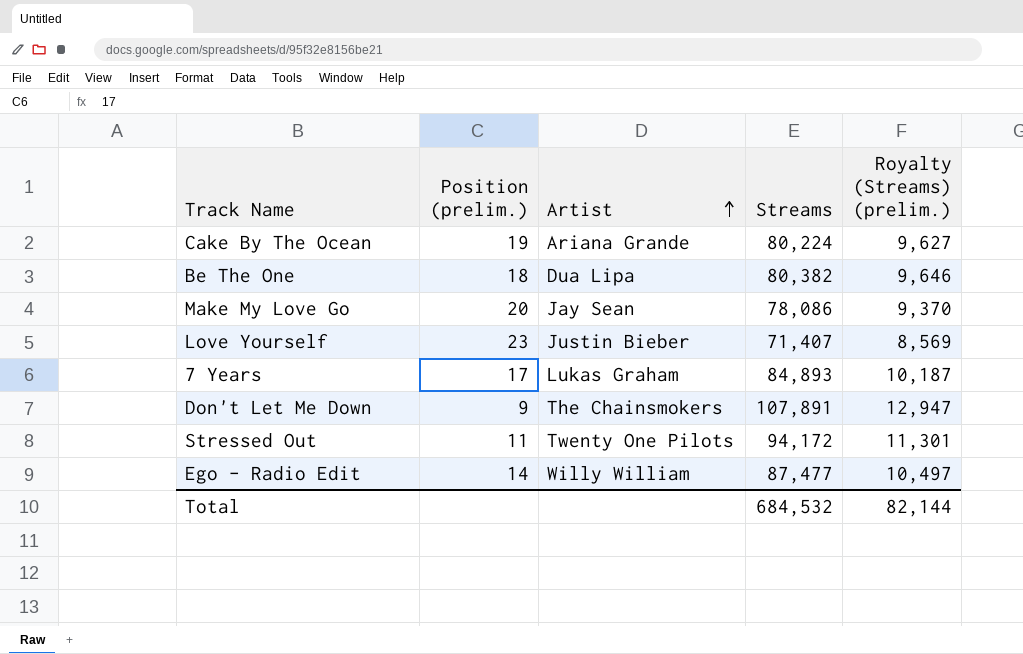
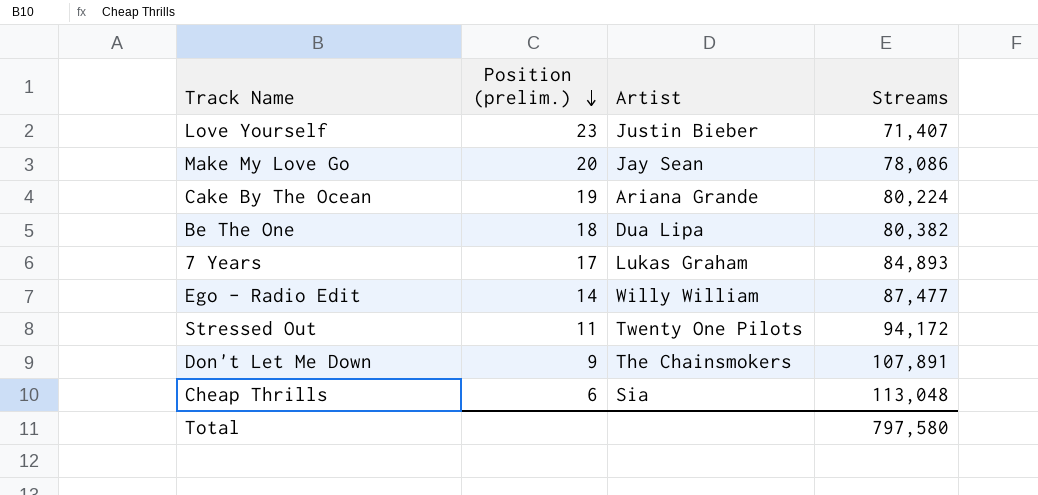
row order: Artist ascending -> Position (prelim.) descending
column Royalty (Streams) (prelim.) | formula: [Streams] * 0.12 -> none
row Cheap Thrills: none -> 6 | Sia | 113,048
Total | Streams: 684,532 -> 797,580

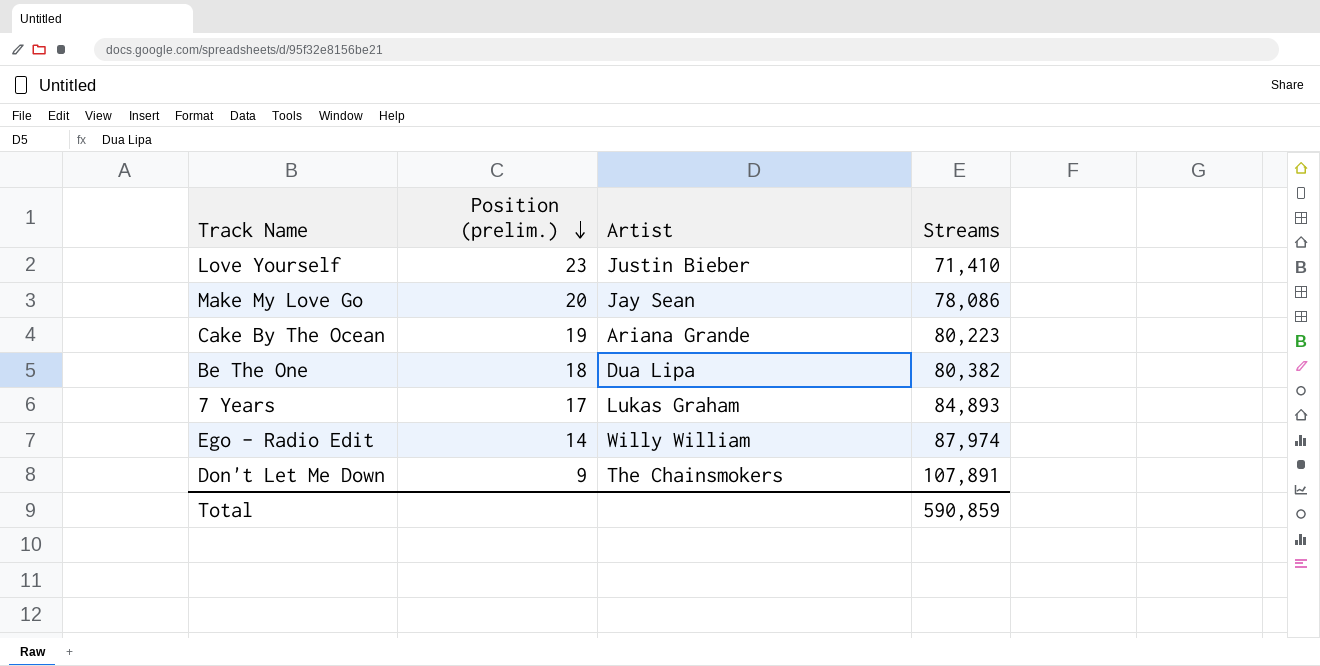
row Stressed Out: 11 | Twenty One Pilots | 94,172 -> none
row Cheap Thrills: 6 | Sia | 113,048 -> none
Love Yourself | Streams: 71,407 -> 71,410
Cake By The Ocean | Streams: 80,224 -> 80,223
Ego - Radio Edit | Streams: 87,477 -> 87,974
Total | Streams: 797,580 -> 590,859

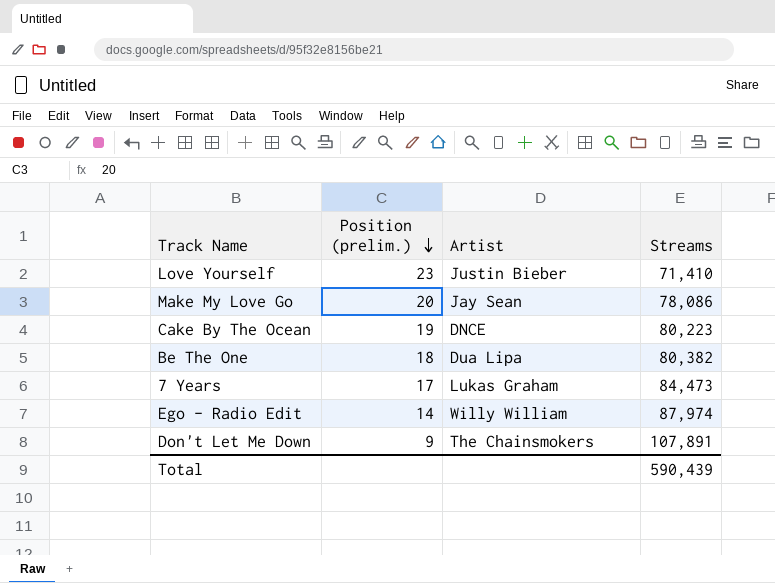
Cake By The Ocean | Artist: Ariana Grande -> DNCE
7 Years | Streams: 84,893 -> 84,473
Total | Streams: 590,859 -> 590,439

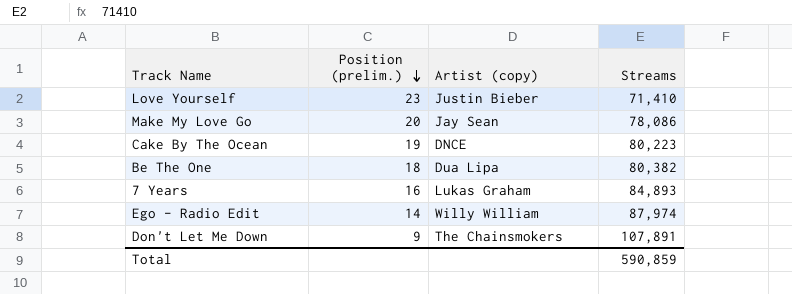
column name: Artist -> Artist (copy)
7 Years | Position (prelim.): 17 -> 16
7 Years | Streams: 84,473 -> 84,893
Total | Streams: 590,439 -> 590,859

